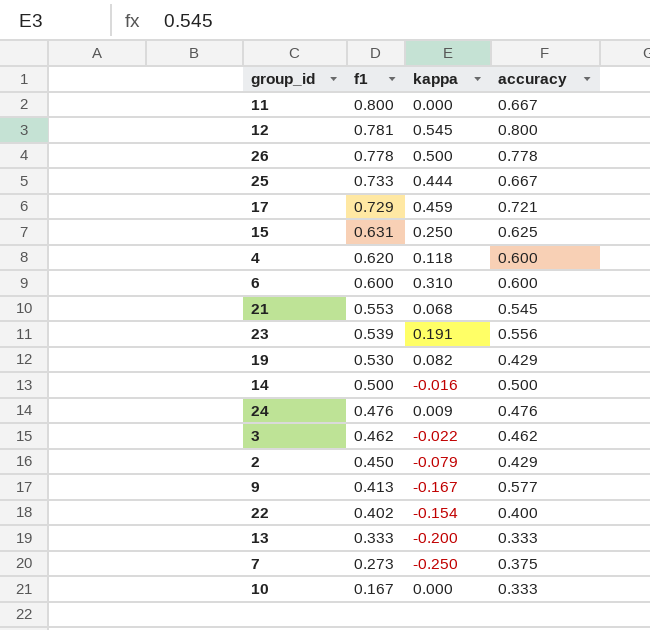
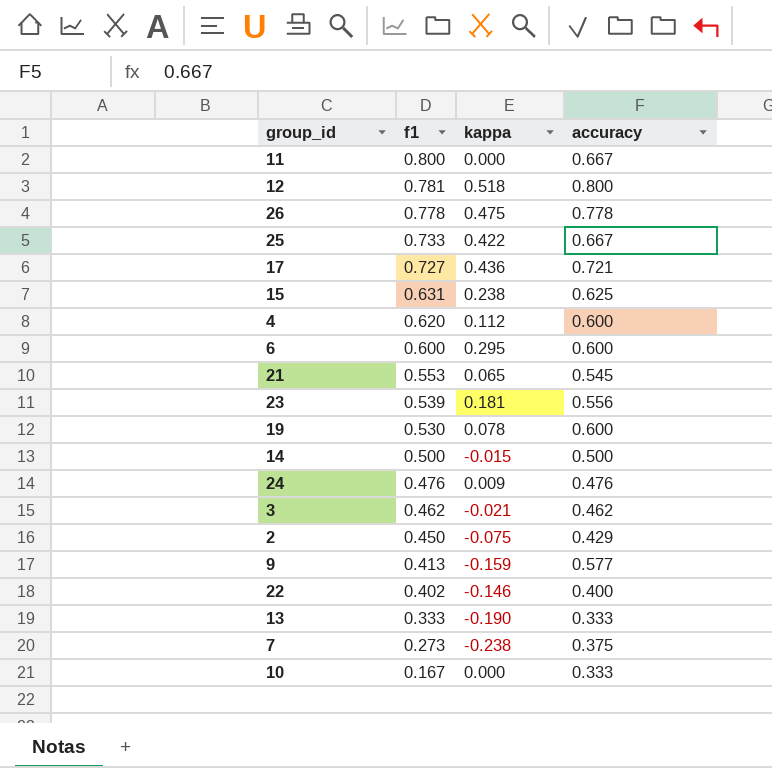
12 | kappa: 0.545 -> 0.518
26 | kappa: 0.500 -> 0.475
25 | kappa: 0.444 -> 0.422
17 | f1: 0.729 -> 0.727
17 | kappa: 0.459 -> 0.436
15 | kappa: 0.250 -> 0.238
4 | kappa: 0.118 -> 0.112
6 | kappa: 0.310 -> 0.295
21 | kappa: 0.068 -> 0.065
23 | kappa: 0.191 -> 0.181
19 | kappa: 0.082 -> 0.078
19 | accuracy: 0.429 -> 0.600
14 | kappa: -0.016 -> -0.015
3 | kappa: -0.022 -> -0.021
2 | kappa: -0.079 -> -0.075
9 | kappa: -0.167 -> -0.159
22 | kappa: -0.154 -> -0.146
13 | kappa: -0.200 -> -0.190
7 | kappa: -0.250 -> -0.238

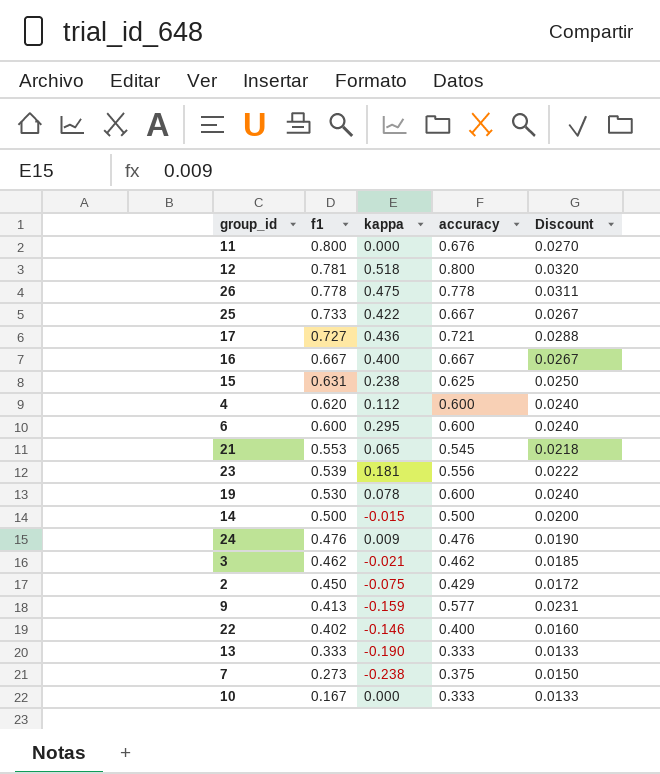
column Discount | formula: none -> [accuracy] * 0.04
11 | accuracy: 0.667 -> 0.676
row 16: none -> 0.667 | 0.400 | 0.667 | 0.0267

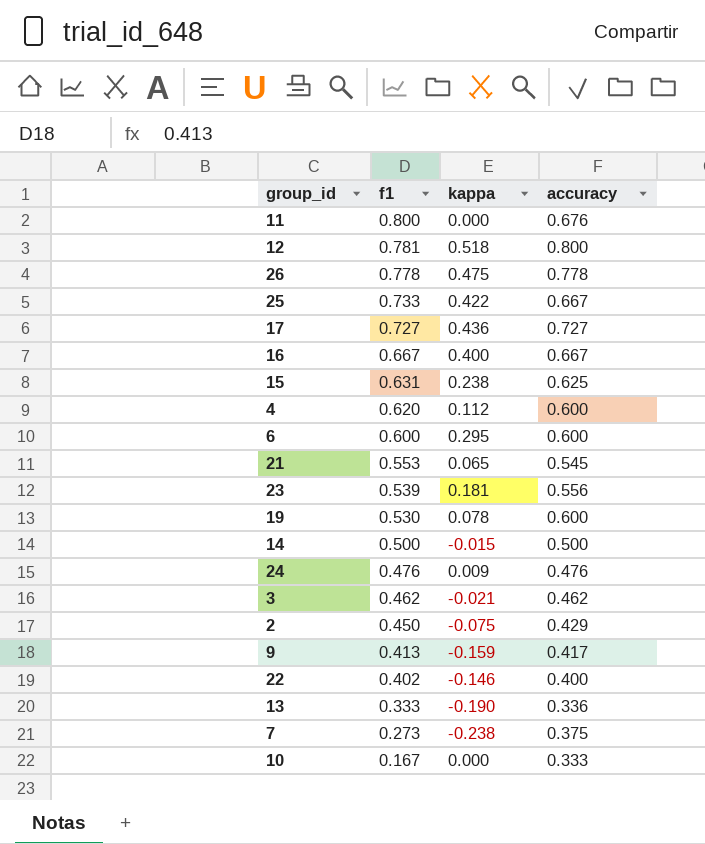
column Discount | formula: [accuracy] * 0.04 -> none
17 | accuracy: 0.721 -> 0.727
9 | accuracy: 0.577 -> 0.417
13 | accuracy: 0.333 -> 0.336

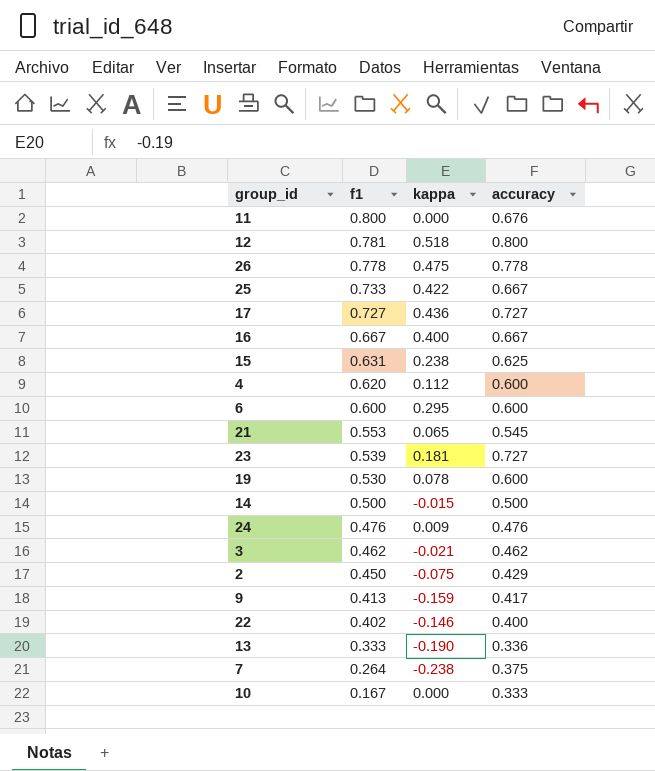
23 | accuracy: 0.556 -> 0.727
7 | f1: 0.273 -> 0.264

